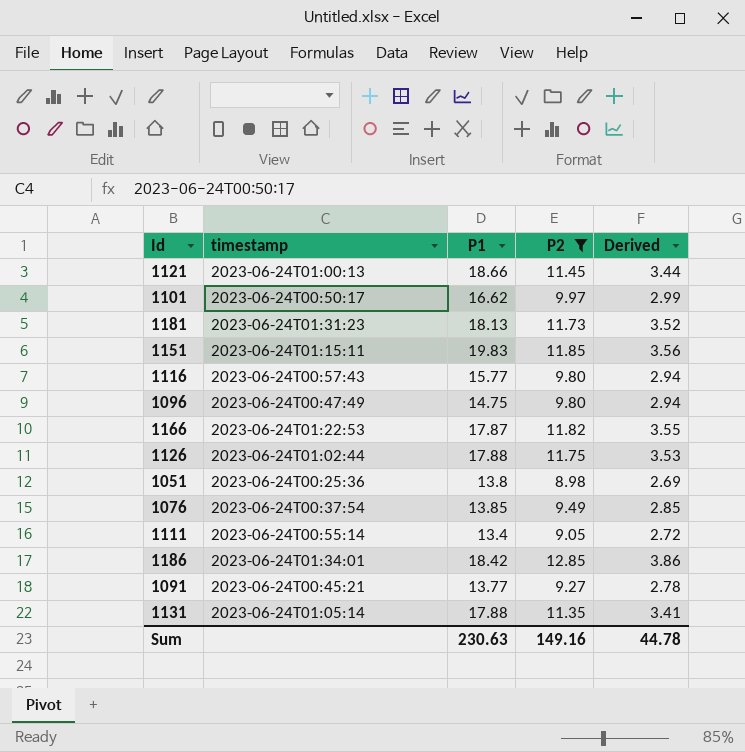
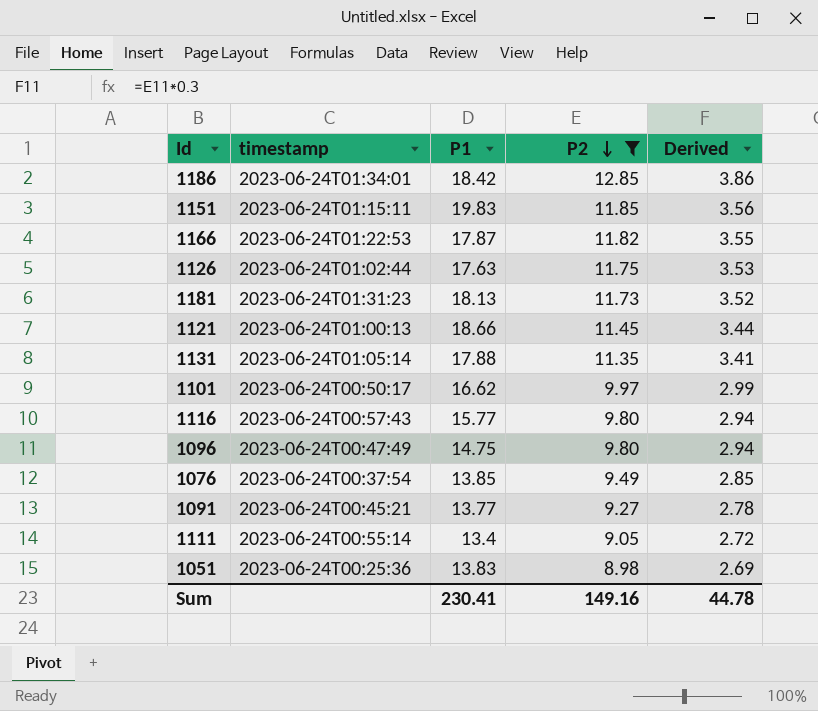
row order: none -> P2 descending
1126 | P1: 17.88 -> 17.63
1051 | P1: 13.8 -> 13.83
Sum | P1: 230.63 -> 230.41

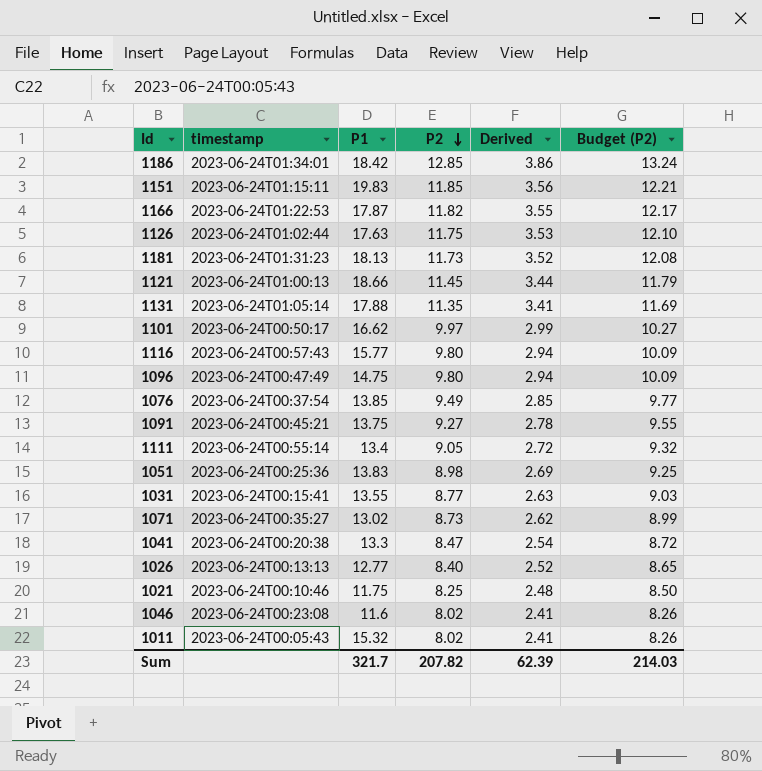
filter: P2 >= 8.98 -> none
column Budget (P2) | formula: none -> [P2] * 1.03
1091 | P1: 13.77 -> 13.75
Sum | P1: 230.41 -> 321.7
Sum | P2: 149.16 -> 207.82
Sum | Derived: 44.78 -> 62.39

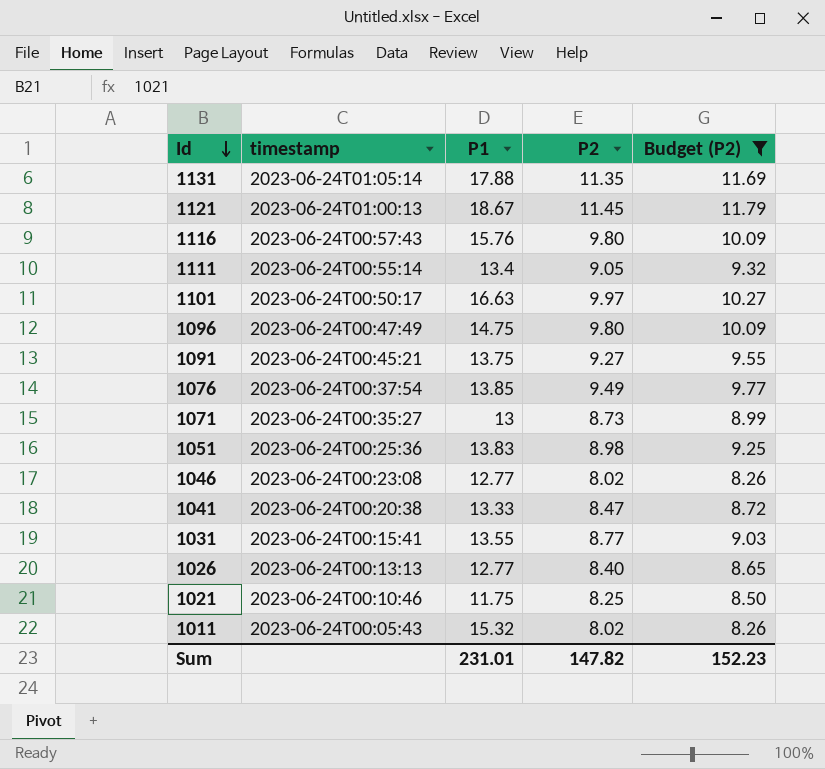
filter: none -> Budget (P2) <= 11.79
row order: P2 descending -> Id descending
column Derived | formula: [P2] * 0.3 -> none
1121 | P1: 18.66 -> 18.67
1116 | P1: 15.77 -> 15.76
1101 | P1: 16.62 -> 16.63
1071 | P1: 13.02 -> 13
1046 | P1: 11.6 -> 12.77
1041 | P1: 13.3 -> 13.33
Sum | P1: 321.7 -> 231.01
Sum | P2: 207.82 -> 147.82
Sum | Budget (P2): 214.03 -> 152.23

